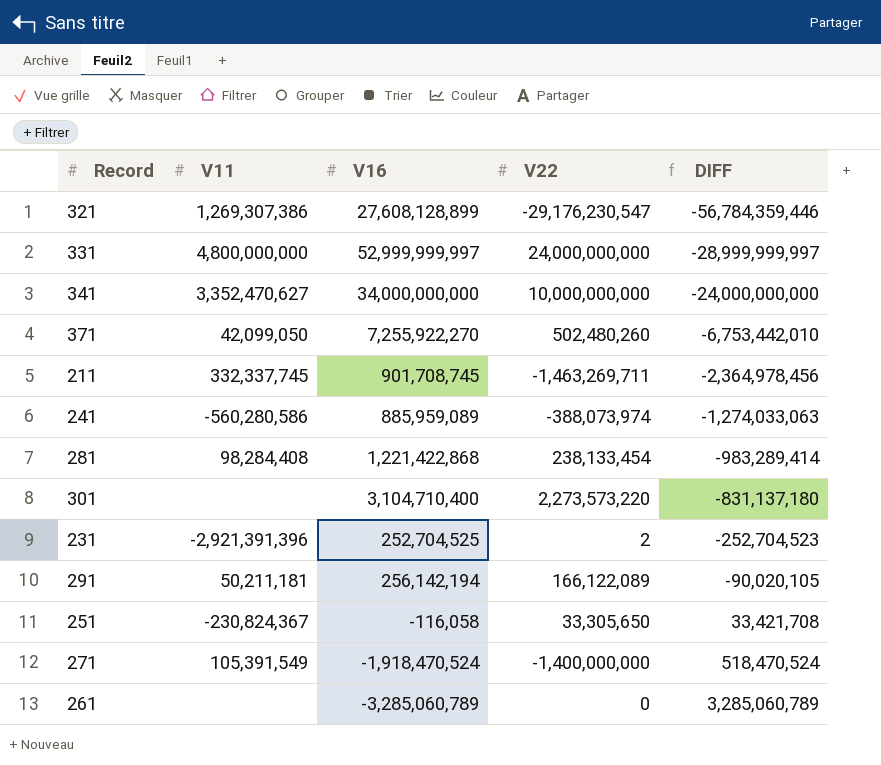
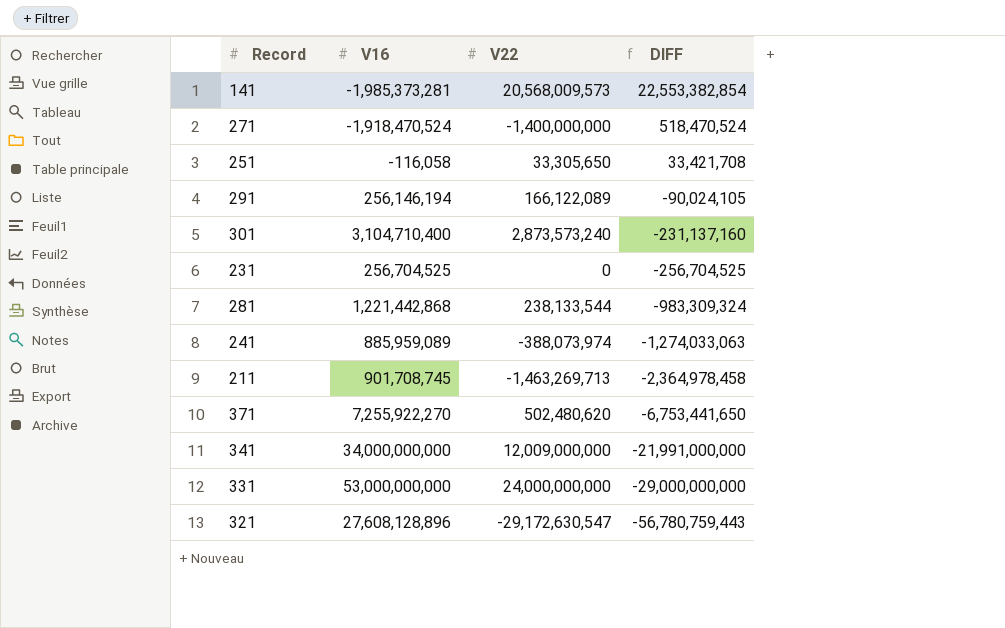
row order: DIFF ascending -> DIFF descending
column V11 | position: 2 -> none
row 261: none | -3,285,060,789 | 0 | 3,285,060,789 -> none
row 141: none -> -1,985,373,281 | 20,568,009,573 | 22,553,382,854
291 | V16: 256,142,194 -> 256,146,194
291 | DIFF: -90,020,105 -> -90,024,105
301 | V22: 2,273,573,220 -> 2,873,573,240
301 | DIFF: -831,137,180 -> -231,137,160
231 | V16: 252,704,525 -> 256,704,525
231 | V22: 2 -> 0
231 | DIFF: -252,704,523 -> -256,704,525
281 | V16: 1,221,422,868 -> 1,221,442,868
281 | V22: 238,133,454 -> 238,133,544
281 | DIFF: -983,289,414 -> -983,309,324
211 | V22: -1,463,269,711 -> -1,463,269,713
211 | DIFF: -2,364,978,456 -> -2,364,978,458
371 | V22: 502,480,260 -> 502,480,620
371 | DIFF: -6,753,442,010 -> -6,753,441,650
341 | V22: 10,000,000,000 -> 12,009,000,000
341 | DIFF: -24,000,000,000 -> -21,991,000,000
331 | V16: 52,999,999,997 -> 53,000,000,000
331 | DIFF: -28,999,999,997 -> -29,000,000,000
321 | V16: 27,608,128,899 -> 27,608,128,896
321 | V22: -29,176,230,547 -> -29,172,630,547
321 | DIFF: -56,784,359,446 -> -56,780,759,443

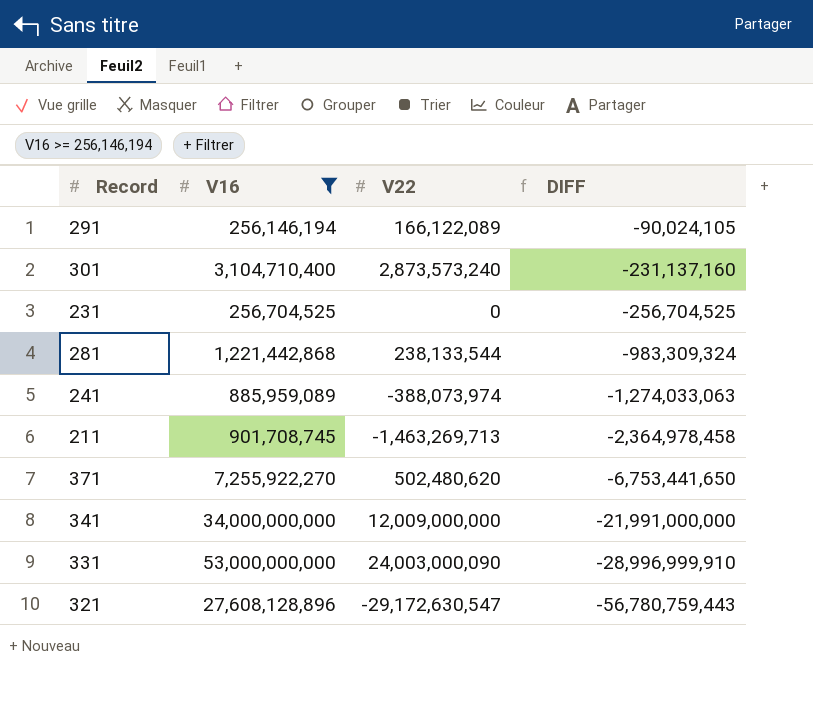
filter: none -> V16 >= 256,146,194
331 | V22: 24,000,000,000 -> 24,003,000,090
331 | DIFF: -29,000,000,000 -> -28,996,999,910

